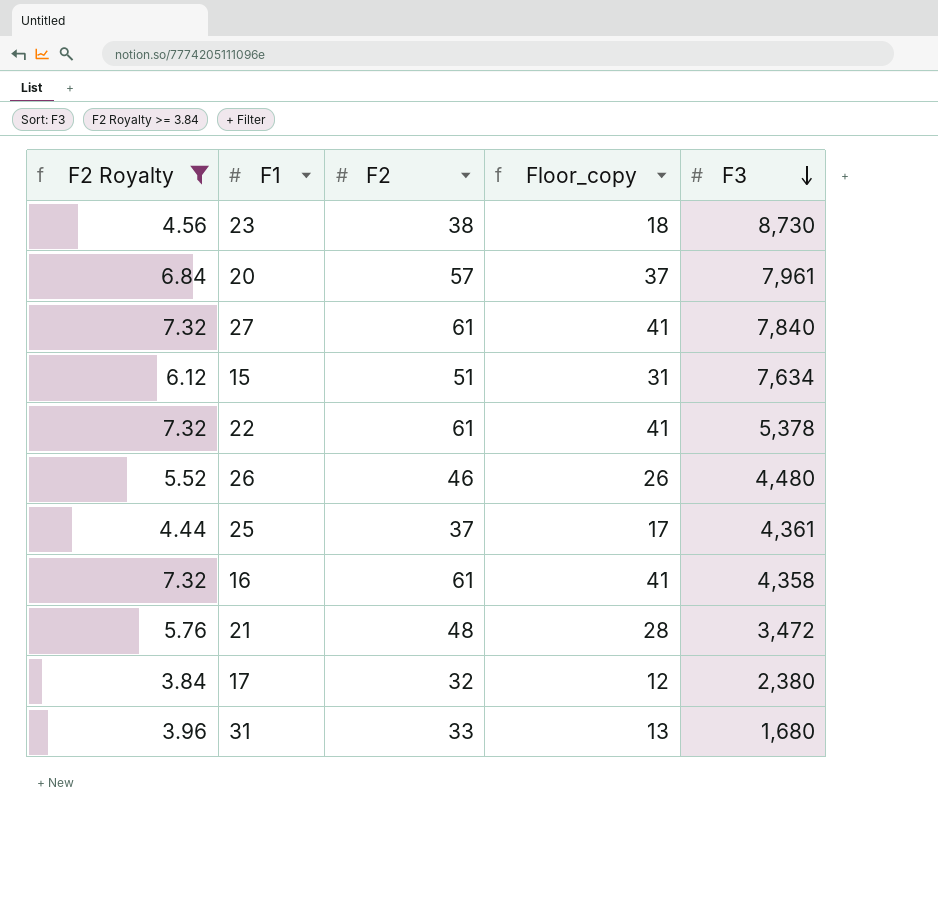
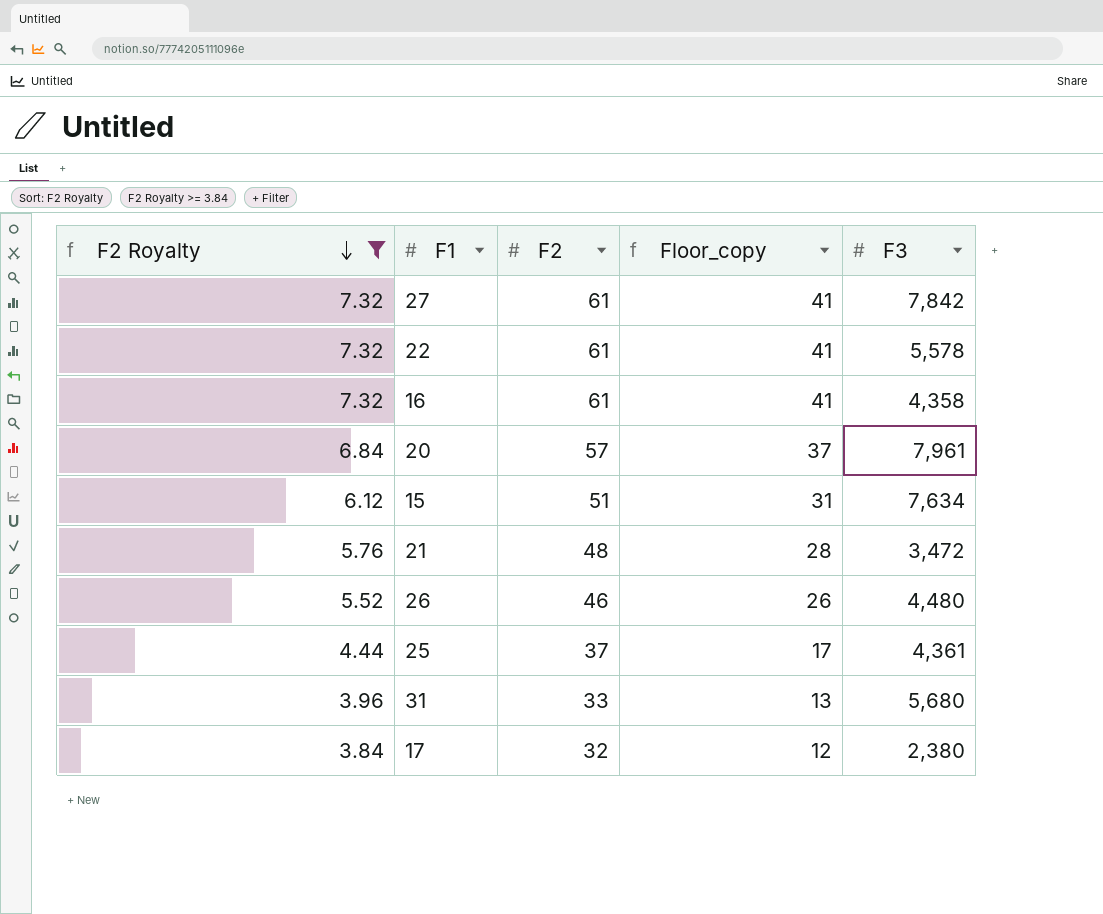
row order: F3 descending -> F2 Royalty descending
row 23: 4.56 | 38 | 18 | 8,730 -> none
27 | F3: 7,840 -> 7,842
22 | F3: 5,378 -> 5,578
31 | F3: 1,680 -> 5,680

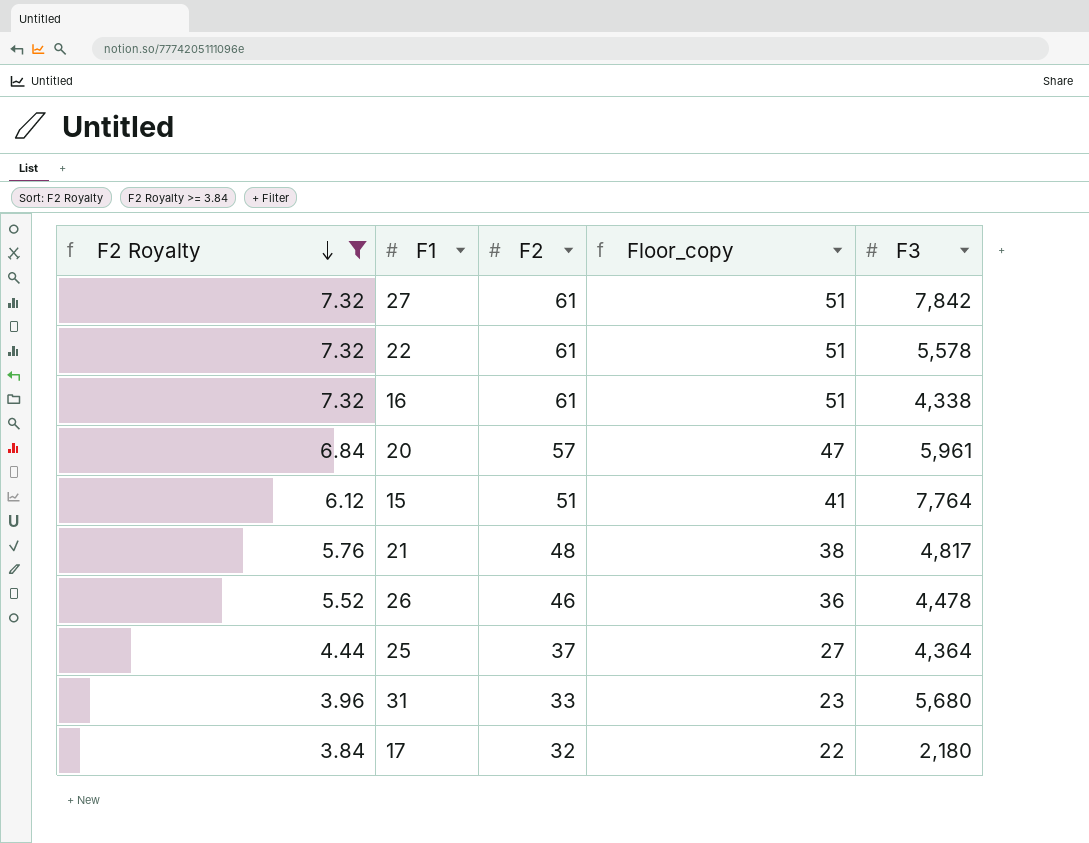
column Floor_copy | formula: [F2] - 20 -> [F2] - 10
16 | F3: 4,358 -> 4,338
20 | F3: 7,961 -> 5,961
15 | F3: 7,634 -> 7,764
21 | F3: 3,472 -> 4,817
26 | F3: 4,480 -> 4,478
25 | F3: 4,361 -> 4,364
17 | F3: 2,380 -> 2,180

